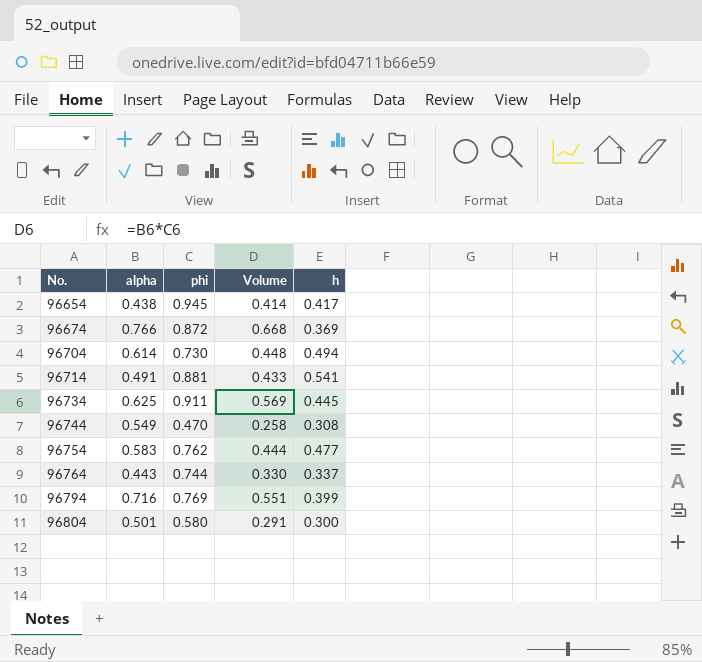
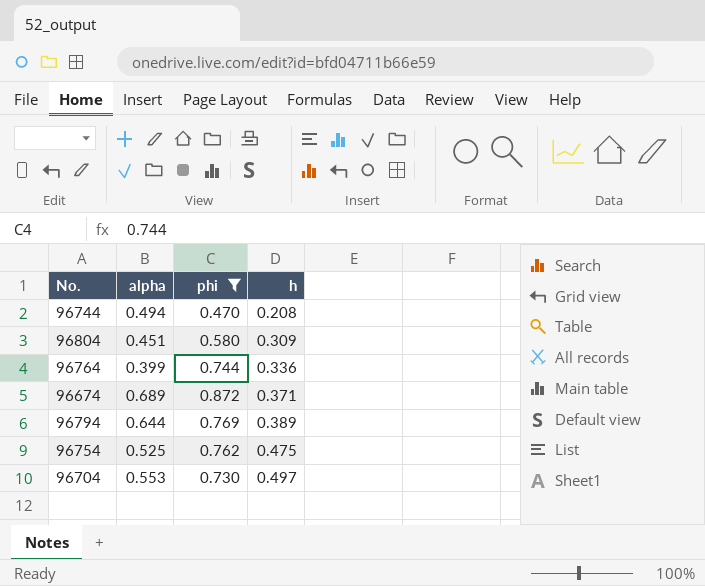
filter: none -> phi <= 0.872
row order: No. ascending -> h ascending
column Volume | formula: [alpha] * [phi] -> none
96744 | alpha: 0.549 -> 0.494
96744 | h: 0.308 -> 0.208
96804 | alpha: 0.501 -> 0.451
96804 | h: 0.300 -> 0.309
96764 | alpha: 0.443 -> 0.399
96764 | h: 0.337 -> 0.336
96674 | alpha: 0.766 -> 0.689
96674 | h: 0.369 -> 0.371
96794 | alpha: 0.716 -> 0.644
96794 | h: 0.399 -> 0.389
96754 | alpha: 0.583 -> 0.525
96754 | h: 0.477 -> 0.475
96704 | alpha: 0.614 -> 0.553
96704 | h: 0.494 -> 0.497

